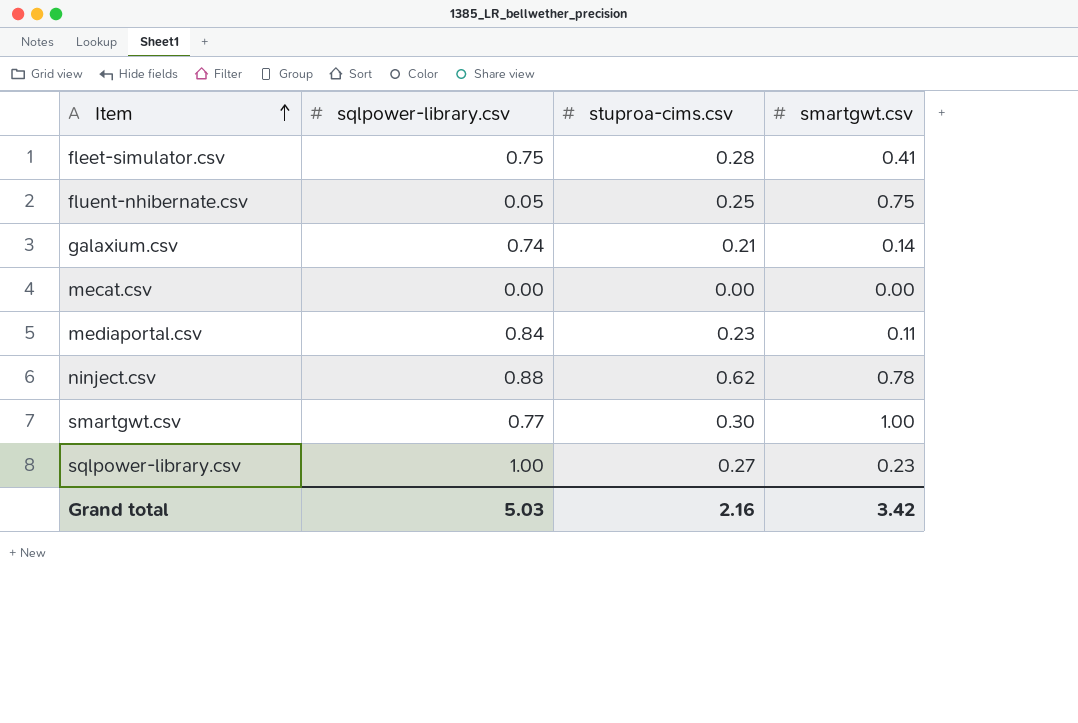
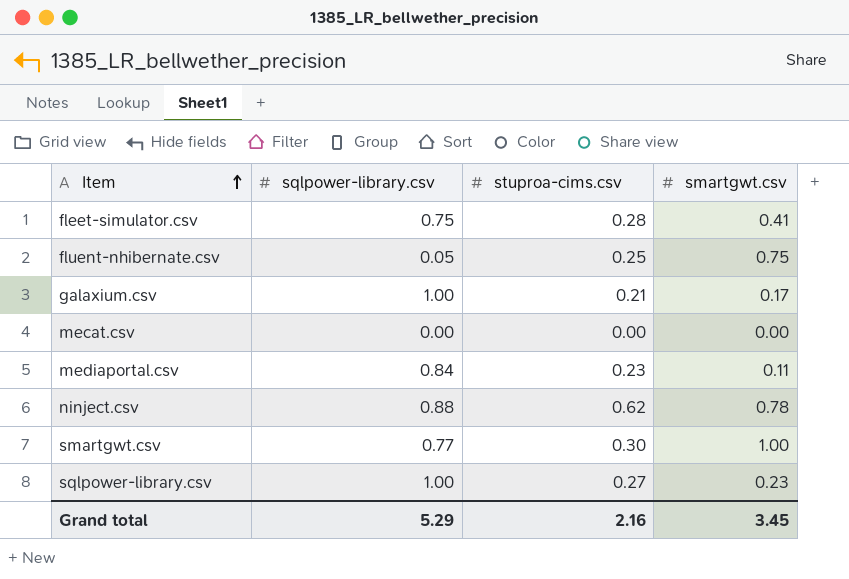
galaxium.csv | sqlpower-library.csv: 0.74 -> 1.00
galaxium.csv | smartgwt.csv: 0.14 -> 0.17
Grand total | sqlpower-library.csv: 5.03 -> 5.29
Grand total | smartgwt.csv: 3.42 -> 3.45

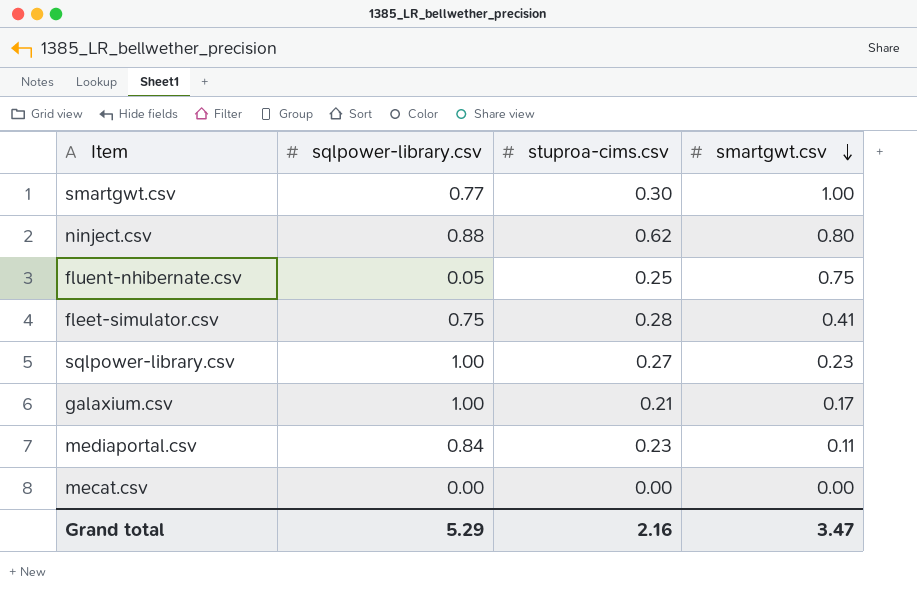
row order: Item ascending -> smartgwt.csv descending
ninject.csv | smartgwt.csv: 0.78 -> 0.80
Grand total | smartgwt.csv: 3.45 -> 3.47

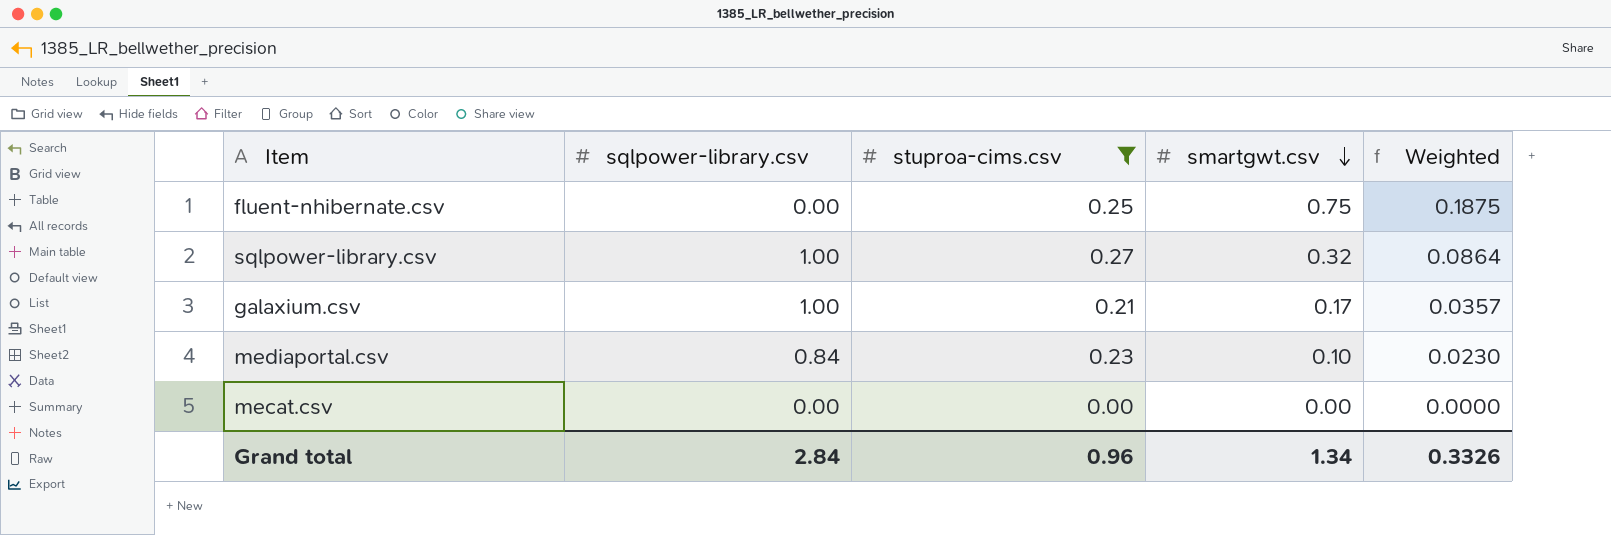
filter: none -> stuproa-cims.csv <= 0.27
column Weighted | formula: none -> [stuproa-cims.csv] * [smartgwt.csv]
fluent-nhibernate.csv | sqlpower-library.csv: 0.05 -> 0.00
sqlpower-library.csv | smartgwt.csv: 0.23 -> 0.32
mediaportal.csv | smartgwt.csv: 0.11 -> 0.10
Grand total | sqlpower-library.csv: 5.29 -> 2.84
Grand total | stuproa-cims.csv: 2.16 -> 0.96
Grand total | smartgwt.csv: 3.47 -> 1.34

